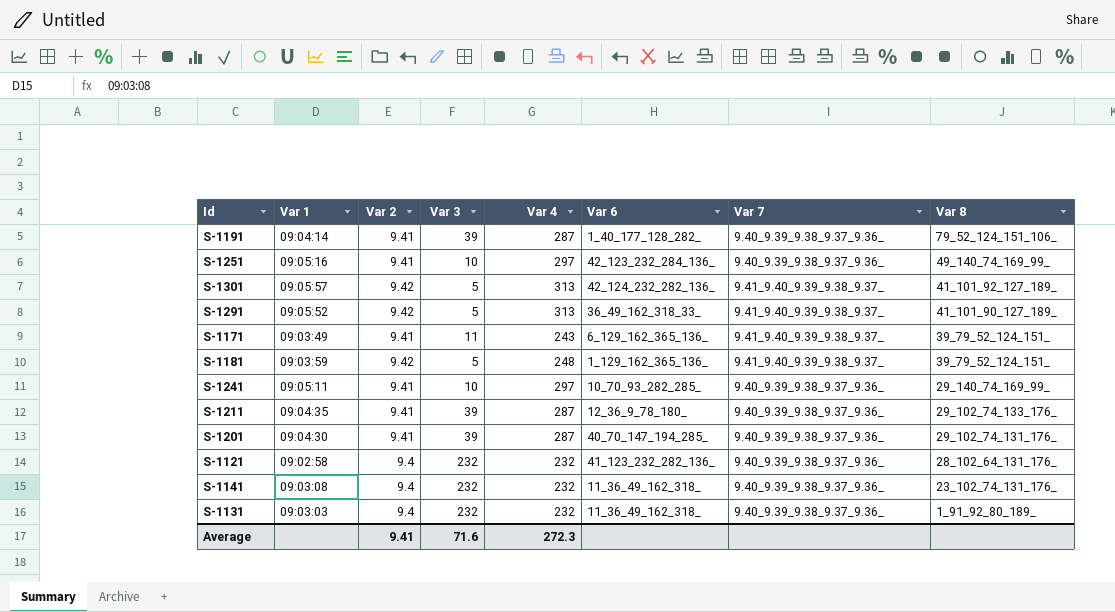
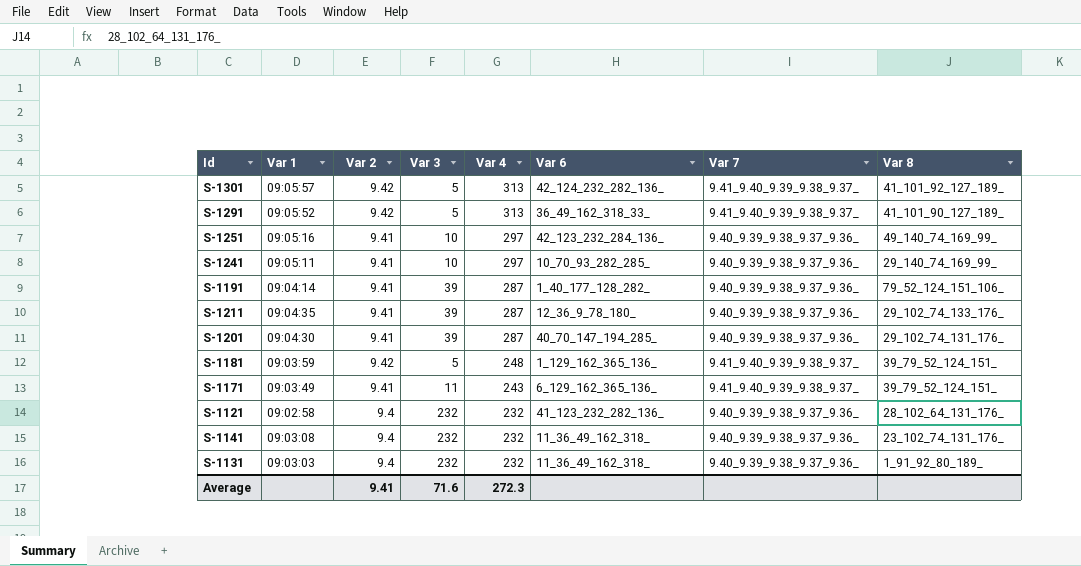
row order: Var 8 descending -> Var 4 descending

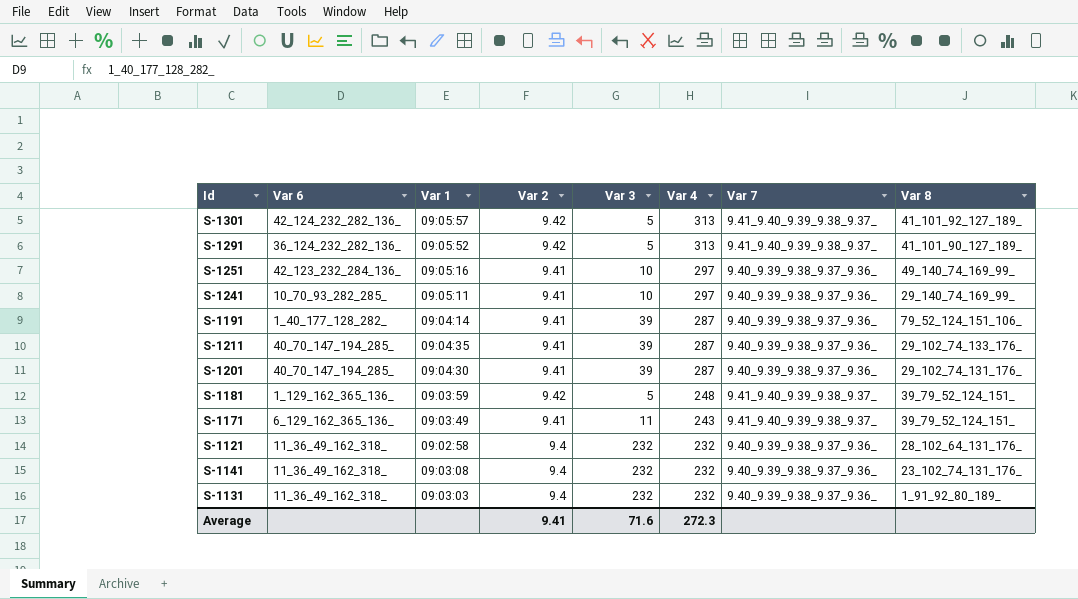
column Var 6 | position: 6 -> 2
S-1291 | Var 6: 36_49_162_318_33_ -> 36_124_232_282_136_
S-1211 | Var 6: 12_36_9_78_180_ -> 40_70_147_194_285_
S-1121 | Var 6: 41_123_232_282_136_ -> 11_36_49_162_318_

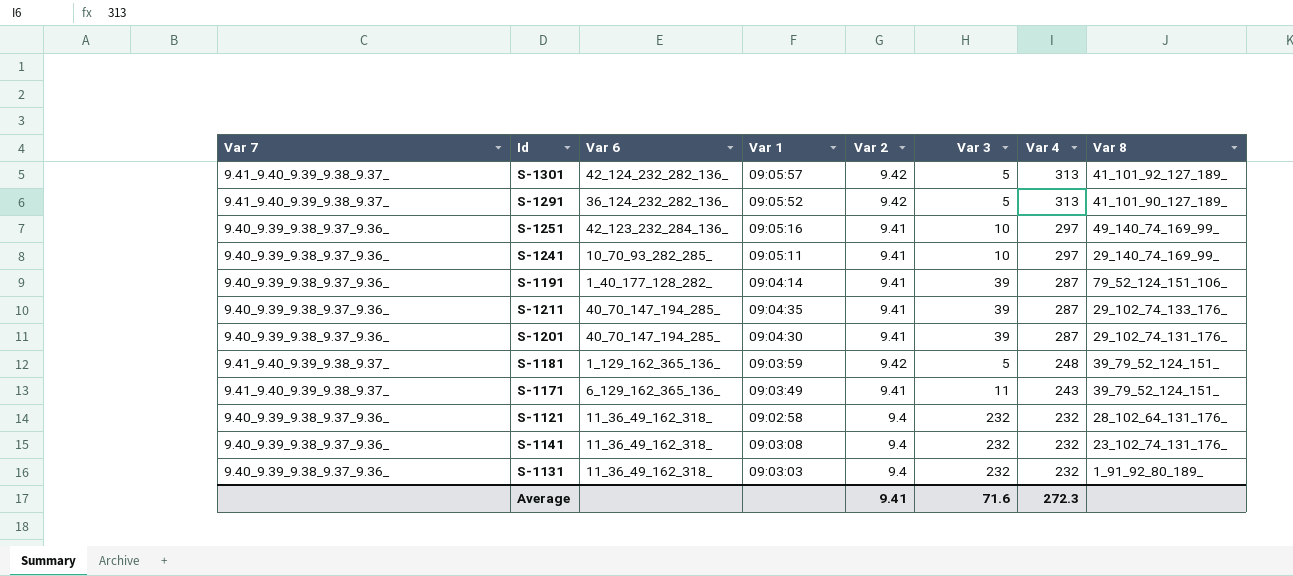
column Var 7 | position: 7 -> 1

